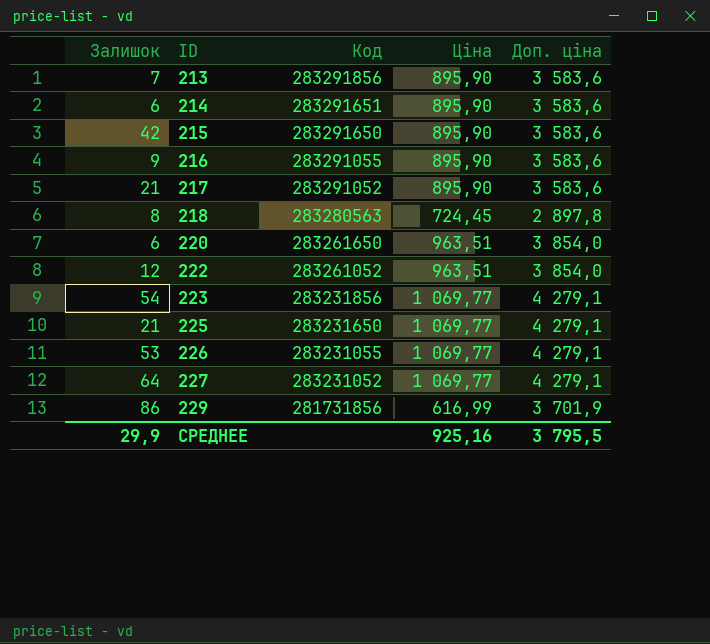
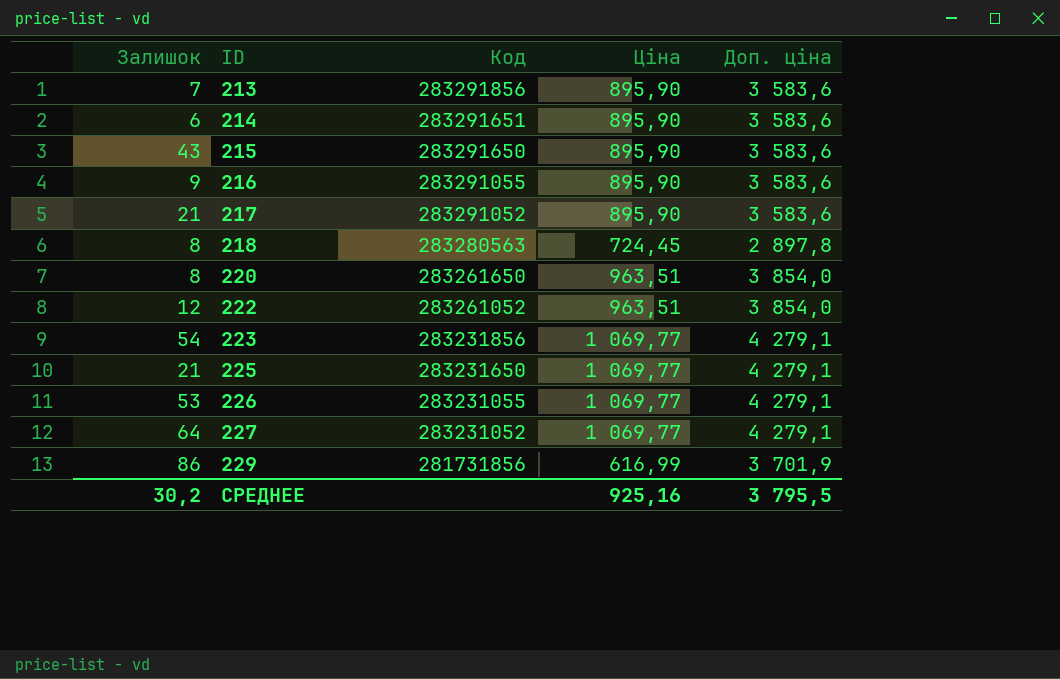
215 | Залишок: 42 -> 43
220 | Залишок: 6 -> 8
СРЕДНЕЕ | Залишок: 29,9 -> 30,2

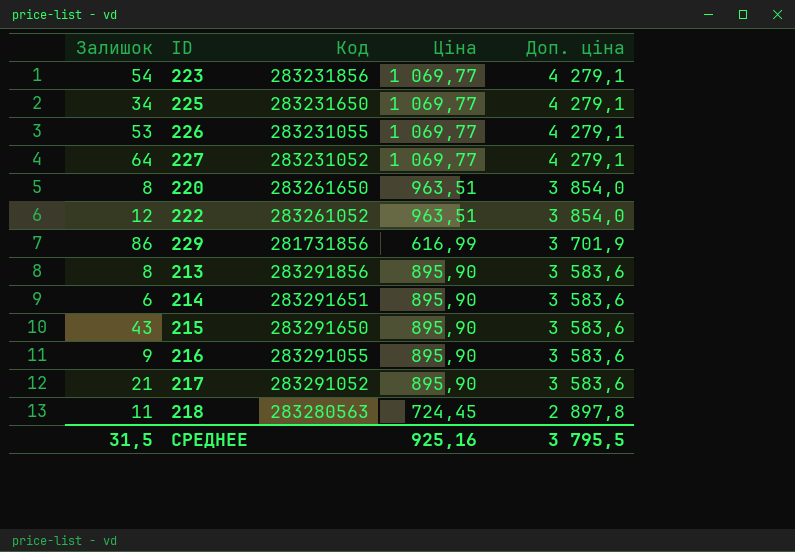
row order: ID ascending -> Доп. ціна descending
225 | Залишок: 21 -> 34
213 | Залишок: 7 -> 8
218 | Залишок: 8 -> 11
СРЕДНЕЕ | Залишок: 30,2 -> 31,5

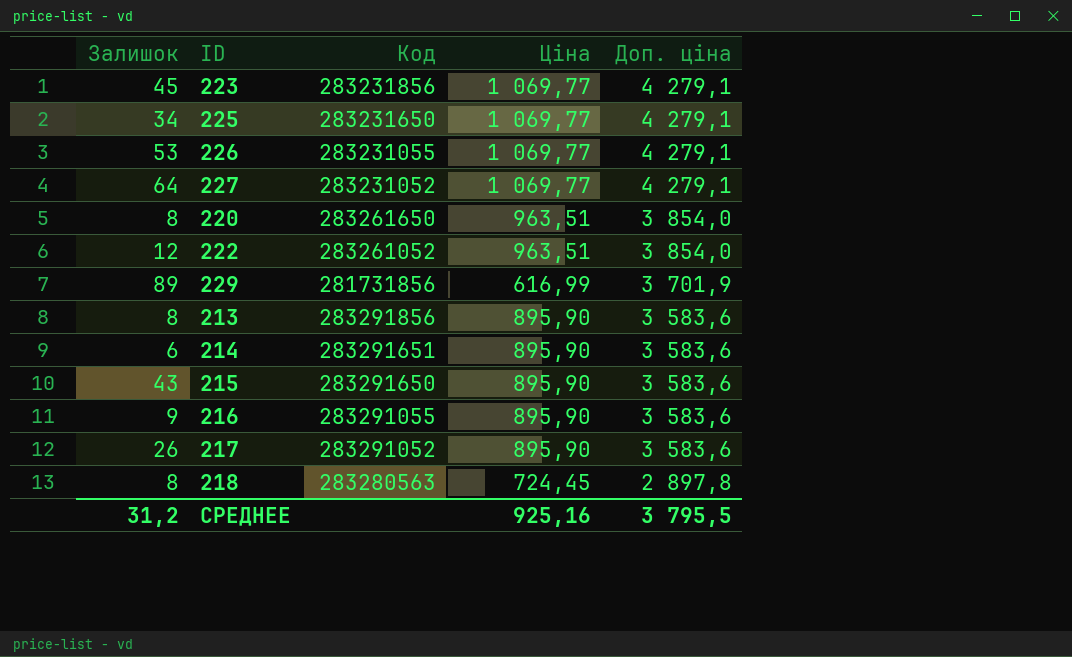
223 | Залишок: 54 -> 45
229 | Залишок: 86 -> 89
217 | Залишок: 21 -> 26
218 | Залишок: 11 -> 8
СРЕДНЕЕ | Залишок: 31,5 -> 31,2

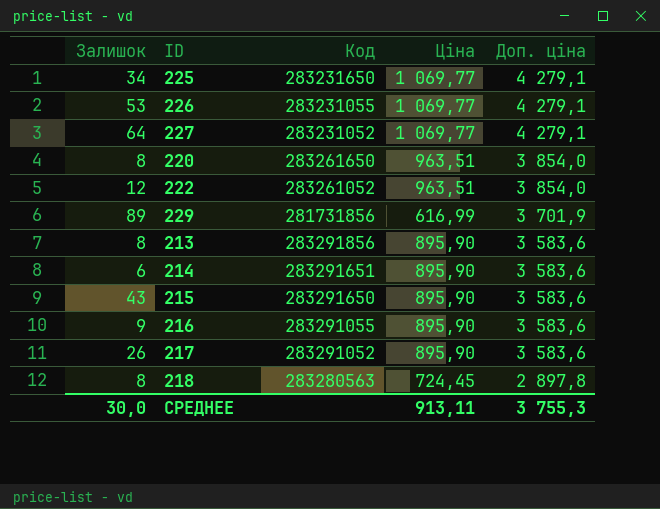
row 223: 45 | 283231856 | 1 069,77 | 4 279,1 -> none
СРЕДНЕЕ | Залишок: 31,2 -> 30,0
СРЕДНЕЕ | Ціна: 925,16 -> 913,11
СРЕДНЕЕ | Доп. ціна: 3 795,5 -> 3 755,3

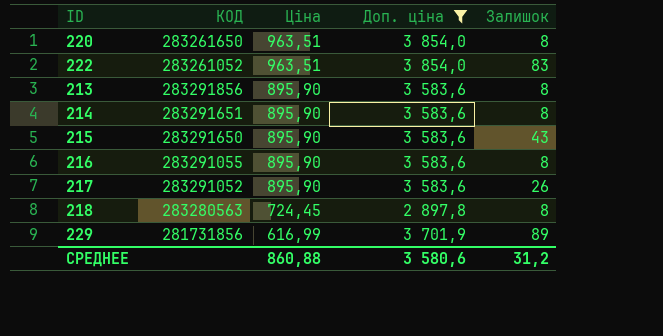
filter: none -> Доп. ціна != 4 279,1
row order: Доп. ціна descending -> Ціна descending
column name: Код -> КОД
column Залишок | position: 1 -> 5
222 | Залишок: 12 -> 83
214 | Залишок: 6 -> 8
216 | Залишок: 9 -> 8
СРЕДНЕЕ | Ціна: 913,11 -> 860,88
СРЕДНЕЕ | Доп. ціна: 3 755,3 -> 3 580,6
СРЕДНЕЕ | Залишок: 30,0 -> 31,2

